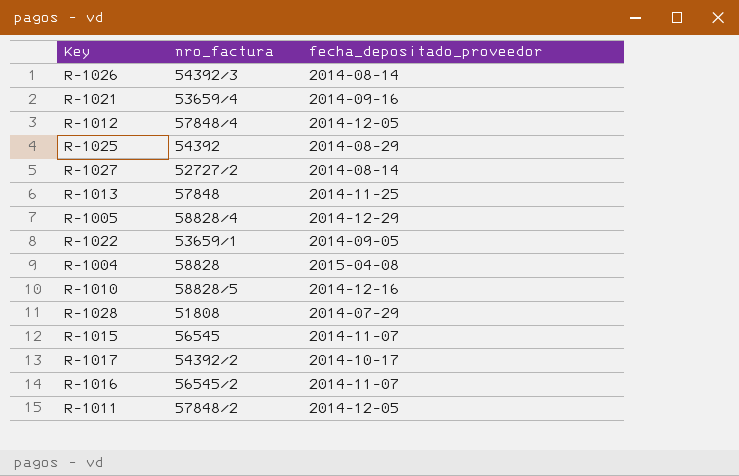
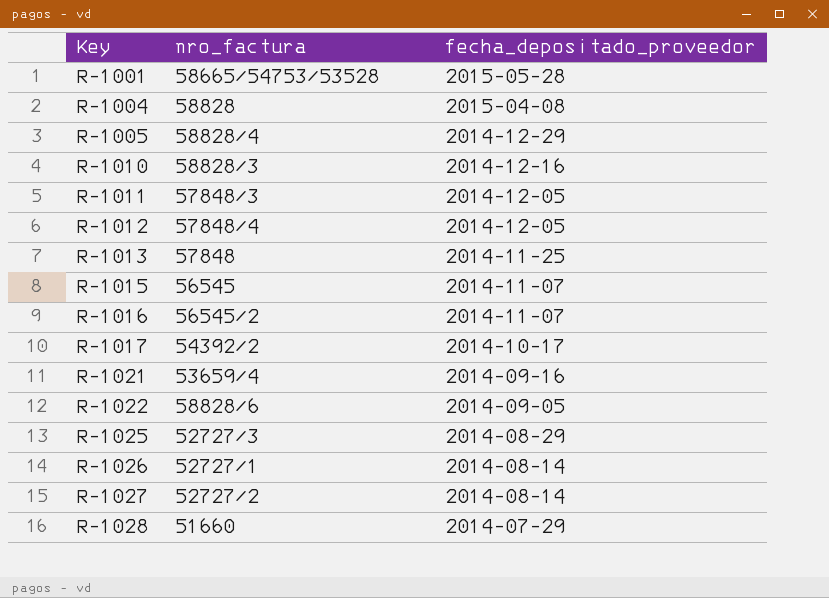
row order: none -> Key ascending
row R-1001: none -> 58665/54753/53528 | 2015-05-28
R-1010 | nro_factura: 58828/5 -> 58828/3
R-1011 | nro_factura: 57848/2 -> 57848/3
R-1022 | nro_factura: 53659/1 -> 58828/6
R-1025 | nro_factura: 54392 -> 52727/3
R-1026 | nro_factura: 54392/3 -> 52727/1
R-1028 | nro_factura: 51808 -> 51660

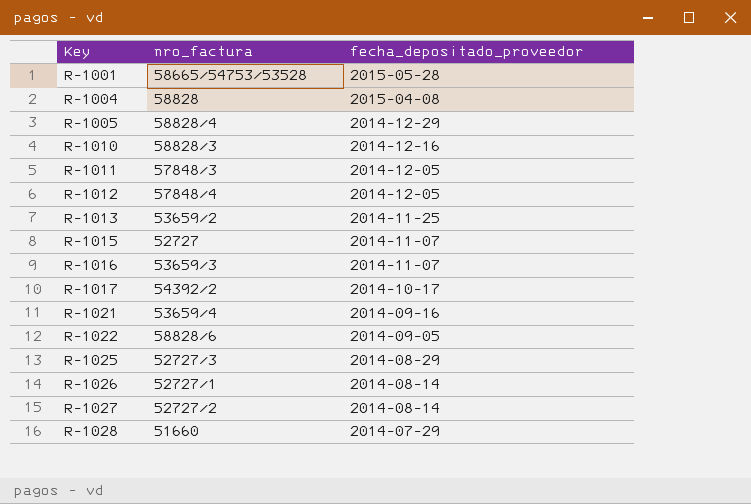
R-1013 | nro_factura: 57848 -> 53659/2
R-1015 | nro_factura: 56545 -> 52727
R-1016 | nro_factura: 56545/2 -> 53659/3

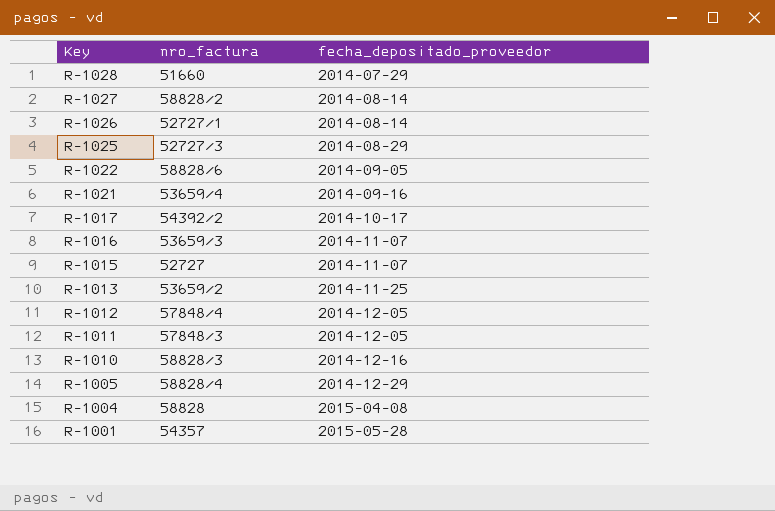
row order: Key ascending -> Key descending
R-1027 | nro_factura: 52727/2 -> 58828/2
R-1001 | nro_factura: 58665/54753/53528 -> 54357

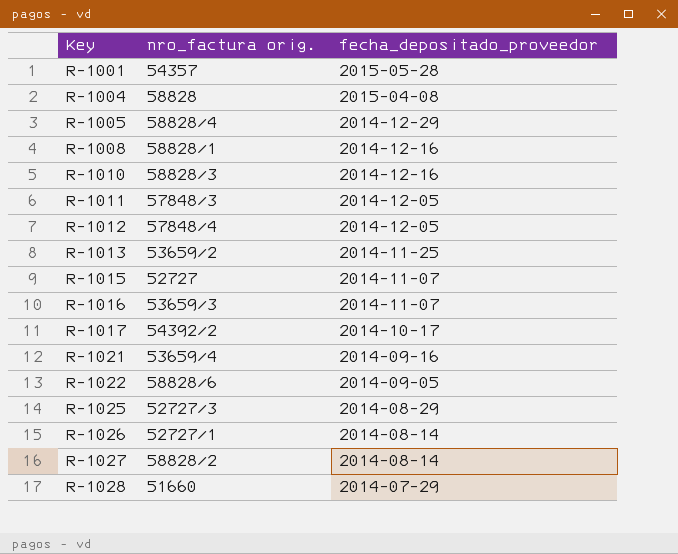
row order: Key descending -> Key ascending
column name: nro_factura -> nro_factura orig.
row R-1008: none -> 58828/1 | 2014-12-16

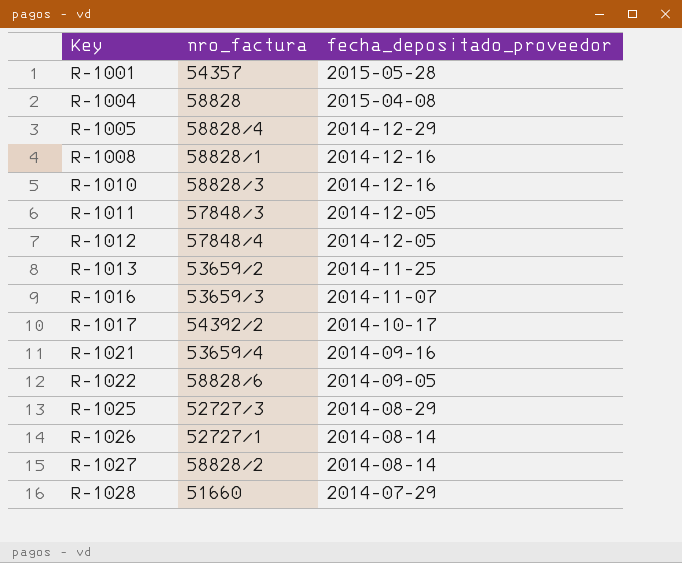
column name: nro_factura orig. -> nro_factura
row R-1015: 52727 | 2014-11-07 -> none

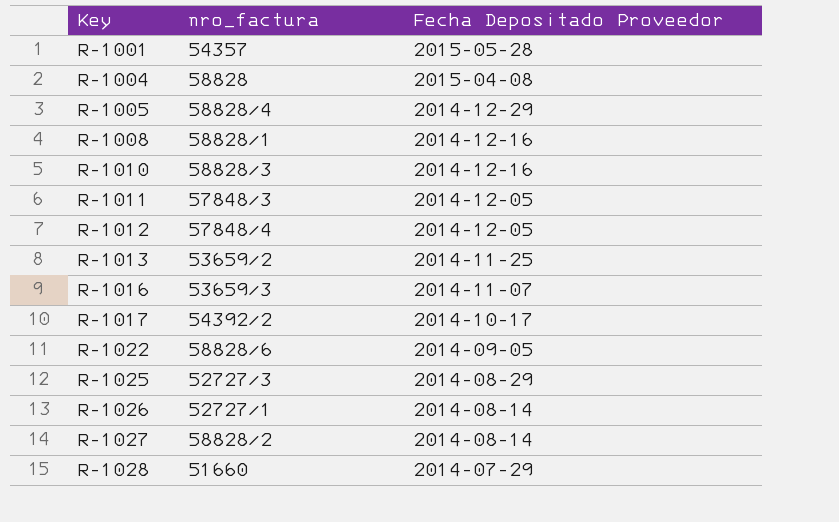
column name: fecha_depositado_proveedor -> Fecha Depositado Proveedor
row R-1021: 53659/4 | 2014-09-16 -> none

